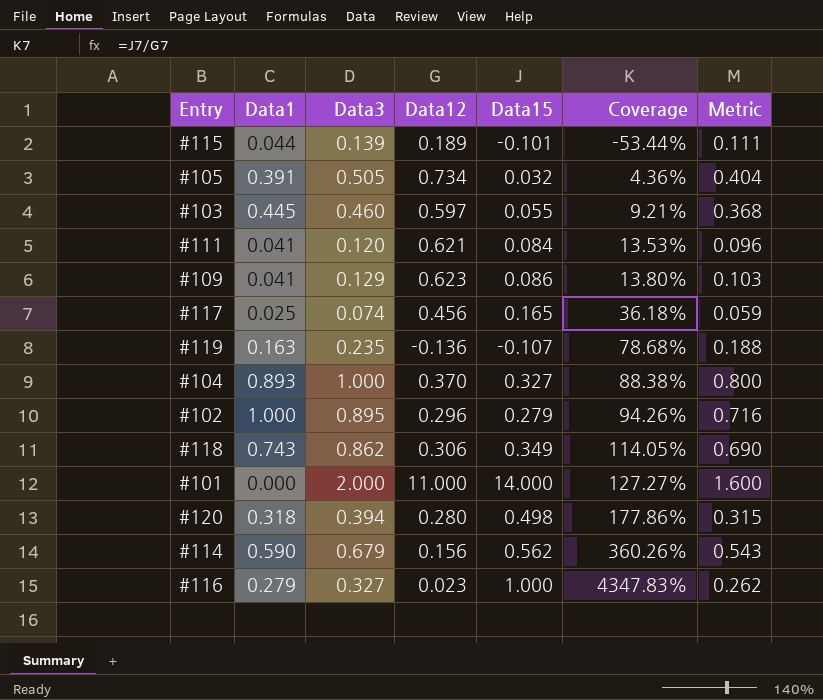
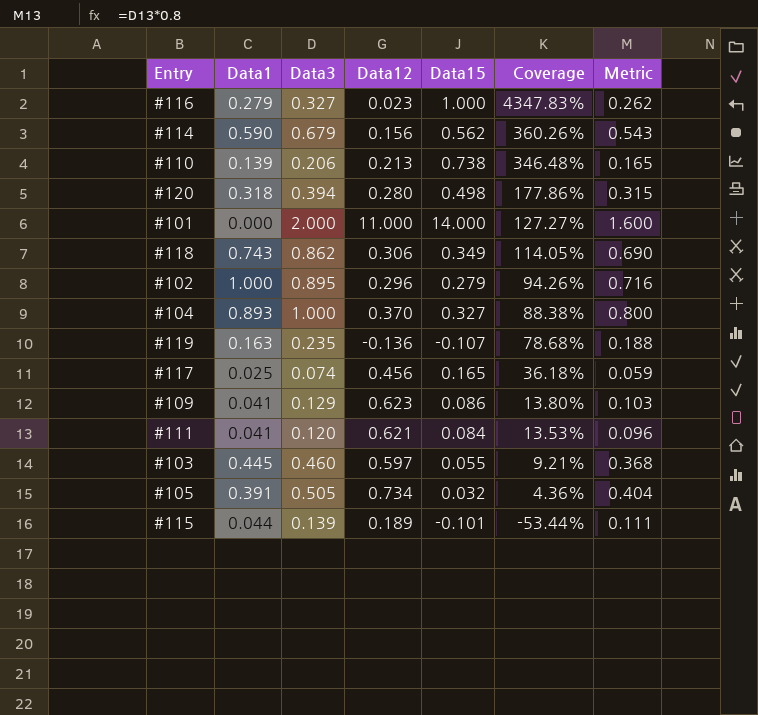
row order: Coverage ascending -> Coverage descending
row #110: none -> 0.139 | 0.206 | 0.213 | 0.738 | 346.48% | 0.165

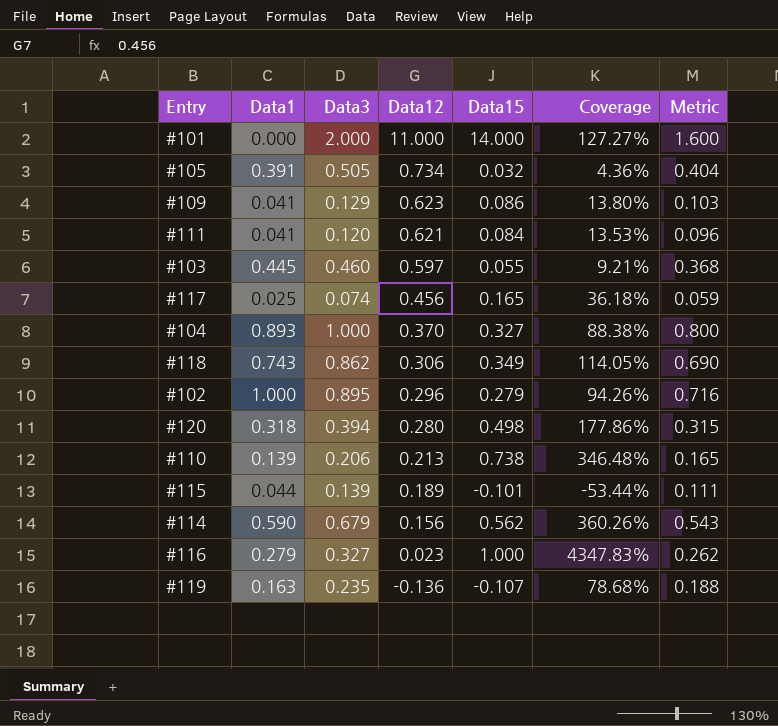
row order: Coverage descending -> Data12 descending

